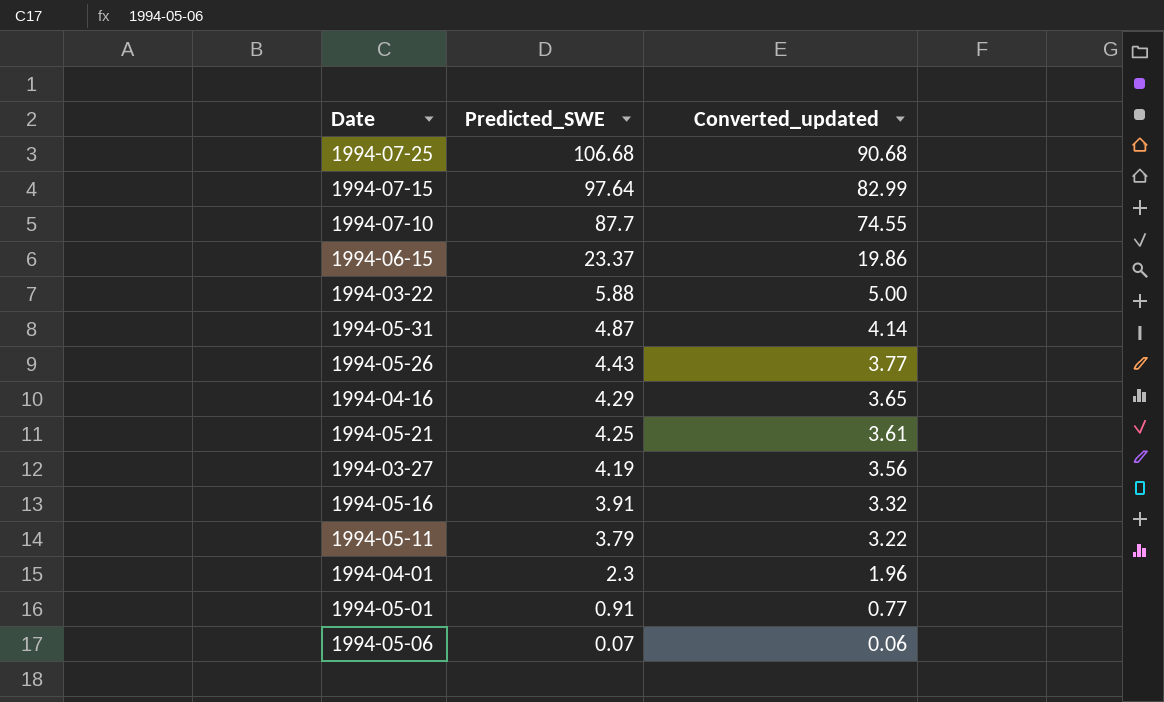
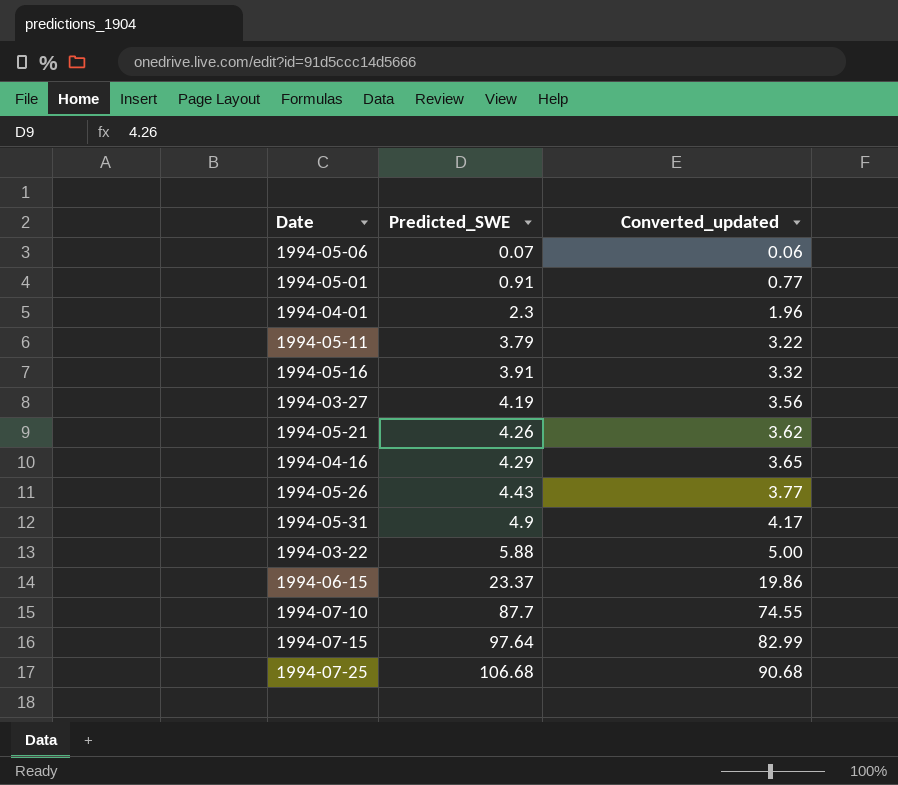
row order: Predicted_SWE descending -> Predicted_SWE ascending
1994-05-21 | Predicted_SWE: 4.25 -> 4.26
1994-05-21 | Converted_updated: 3.61 -> 3.62
1994-05-31 | Predicted_SWE: 4.87 -> 4.9
1994-05-31 | Converted_updated: 4.14 -> 4.17

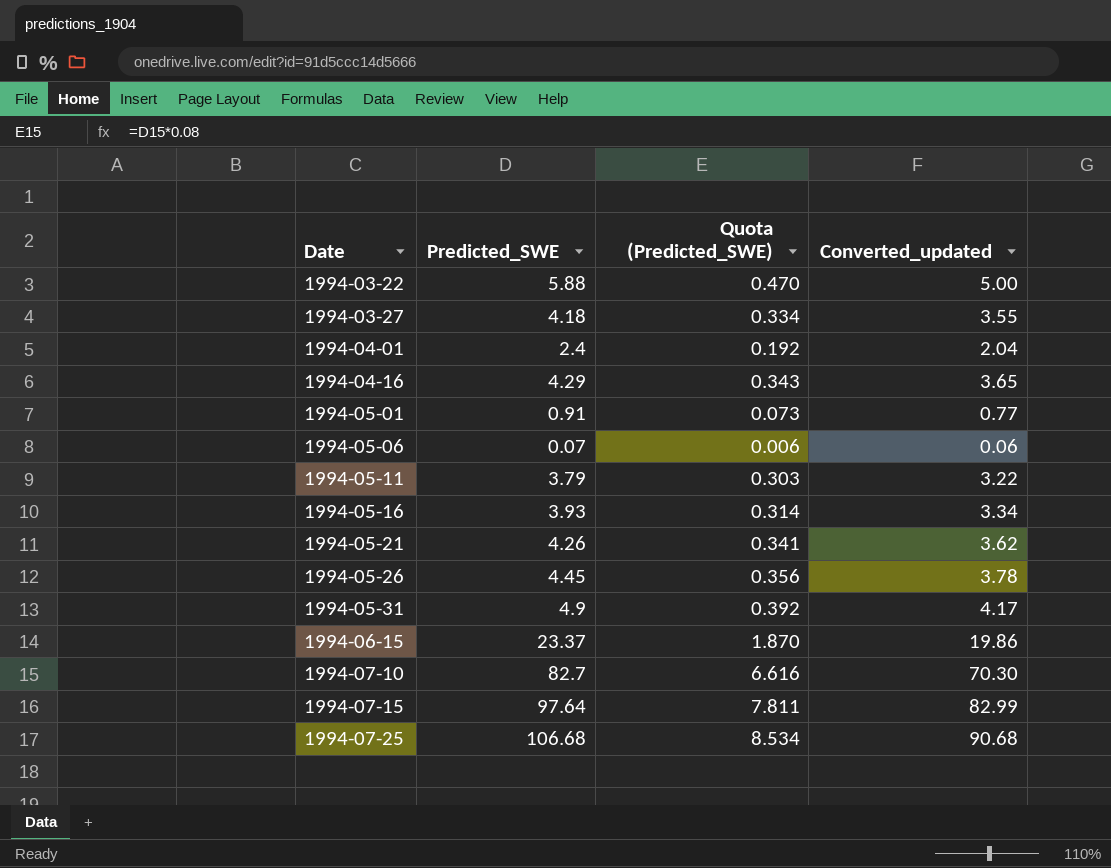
row order: Predicted_SWE ascending -> Date ascending
column Quota (Predicted_SWE) | formula: none -> [Predicted_SWE] * 0.08
1994-03-27 | Predicted_SWE: 4.19 -> 4.18
1994-03-27 | Converted_updated: 3.56 -> 3.55
1994-04-01 | Predicted_SWE: 2.3 -> 2.4
1994-04-01 | Converted_updated: 1.96 -> 2.04
1994-05-16 | Predicted_SWE: 3.91 -> 3.93
1994-05-16 | Converted_updated: 3.32 -> 3.34
1994-05-26 | Predicted_SWE: 4.43 -> 4.45
1994-05-26 | Converted_updated: 3.77 -> 3.78
1994-07-10 | Predicted_SWE: 87.7 -> 82.7
1994-07-10 | Converted_updated: 74.55 -> 70.30

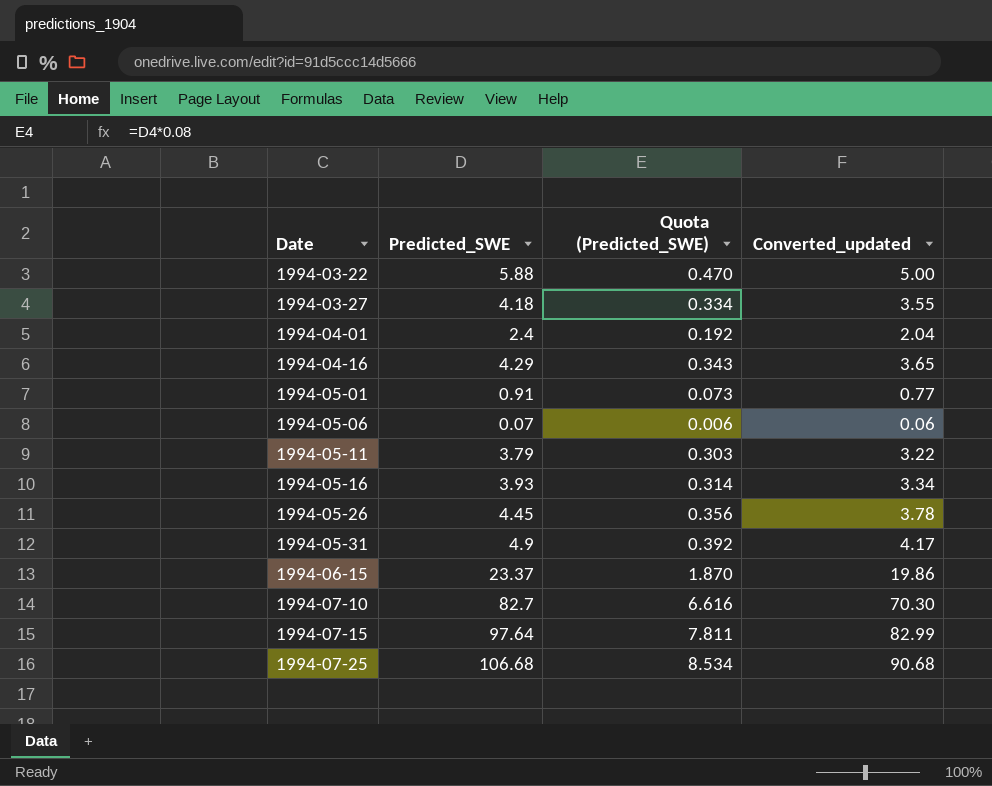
row 1994-05-21: 4.26 | 0.341 | 3.62 -> none

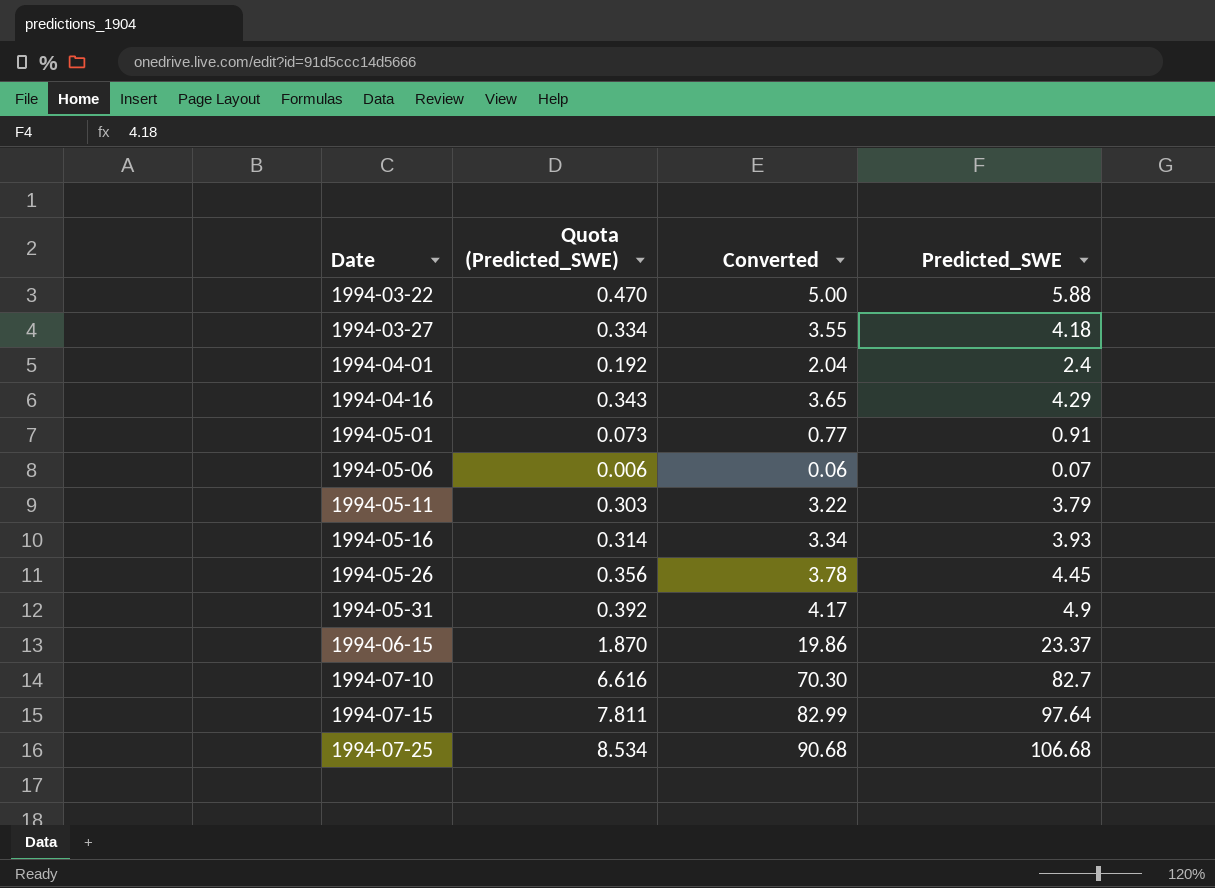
column name: Converted_updated -> Converted
column Predicted_SWE | position: 2 -> 4

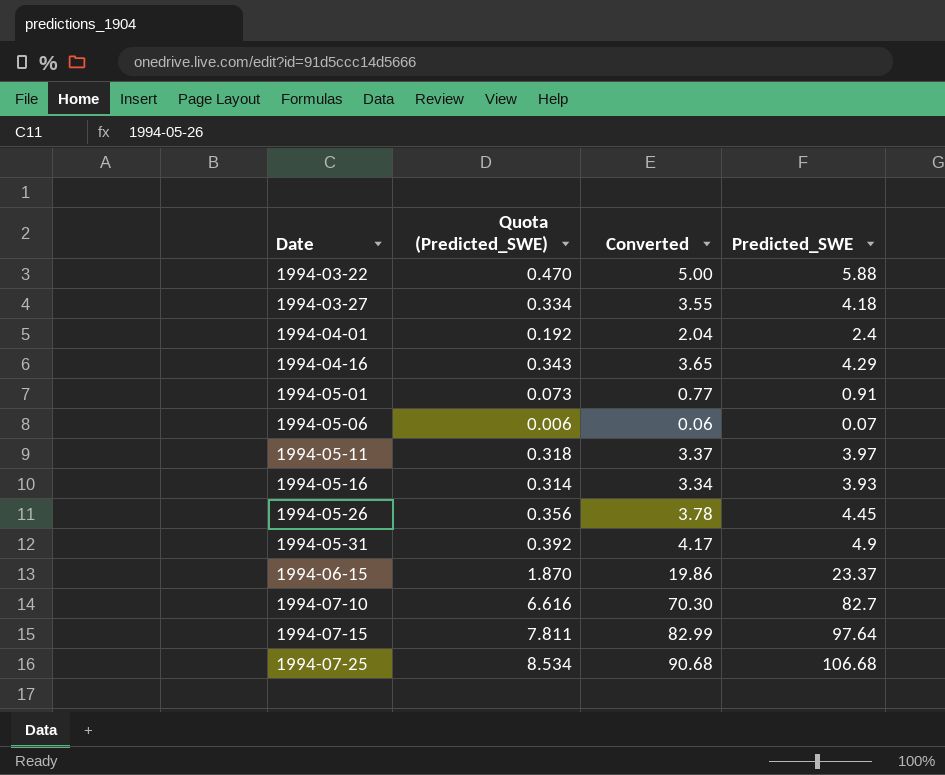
1994-05-11 | Quota (Predicted_SWE): 0.303 -> 0.318
1994-05-11 | Converted: 3.22 -> 3.37
1994-05-11 | Predicted_SWE: 3.79 -> 3.97

